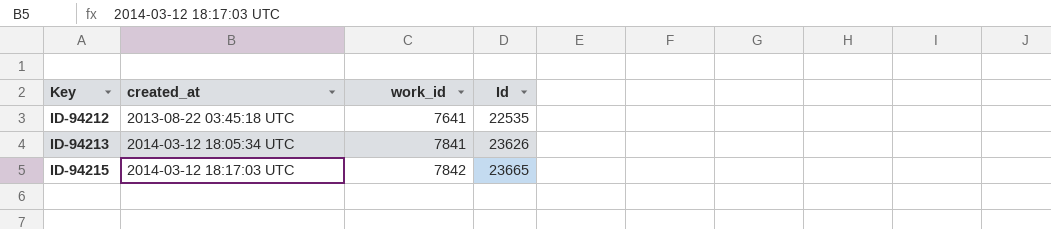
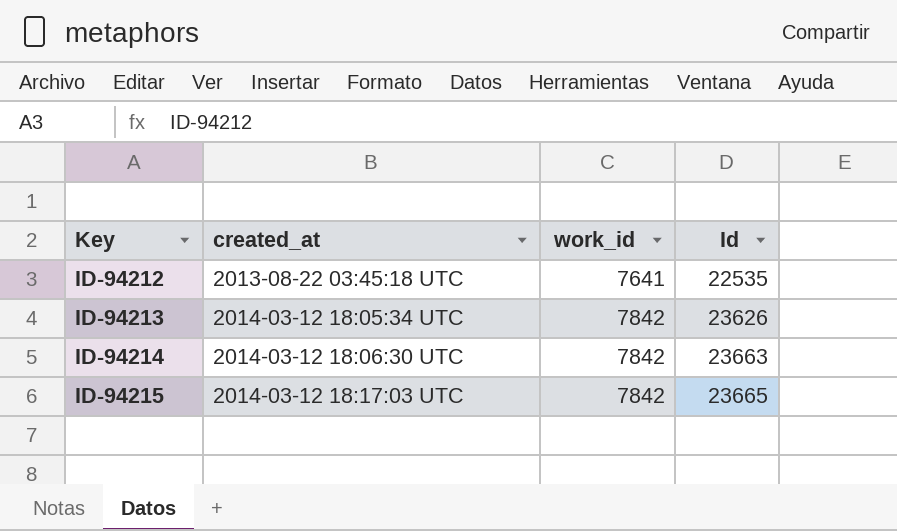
ID-94213 | work_id: 7841 -> 7842
row ID-94214: none -> 2014-03-12 18:06:30 UTC | 7842 | 23663

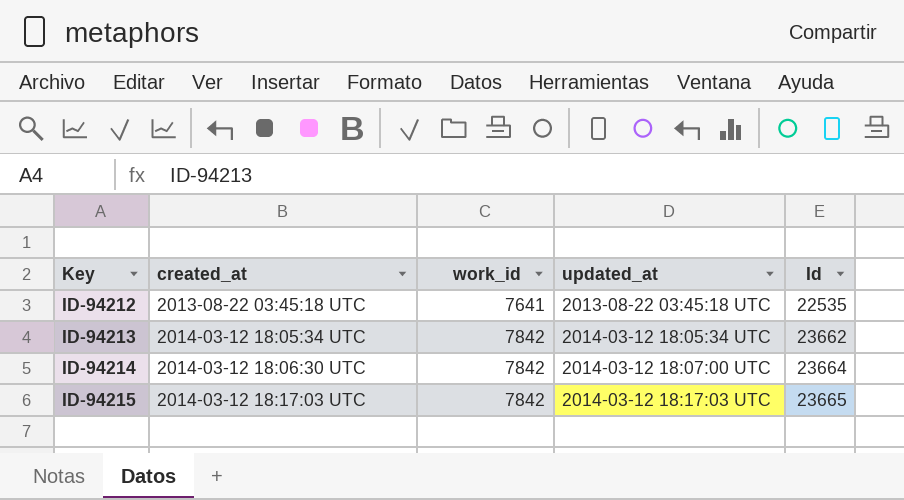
column updated_at | position: none -> 4
ID-94213 | Id: 23626 -> 23662
ID-94214 | Id: 23663 -> 23664

